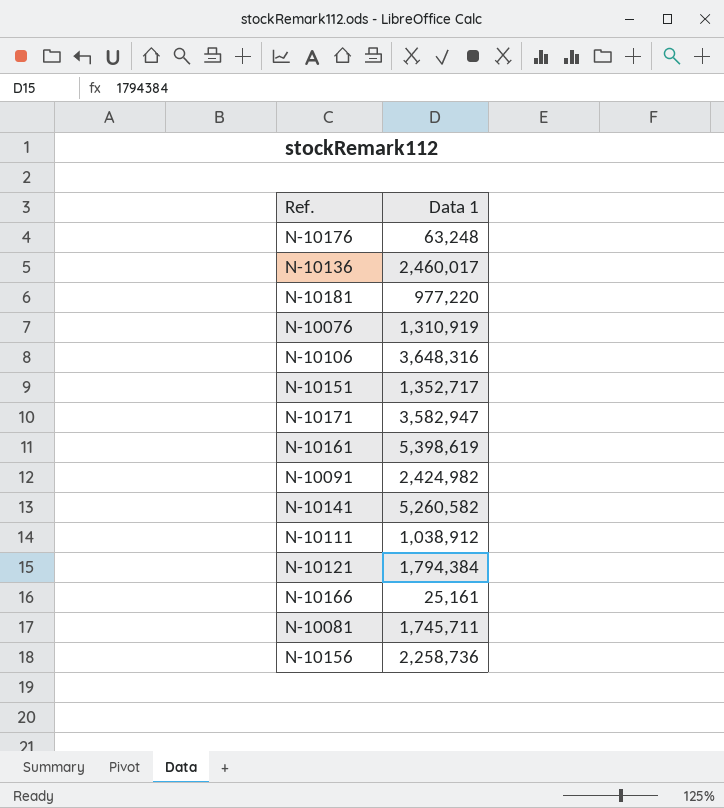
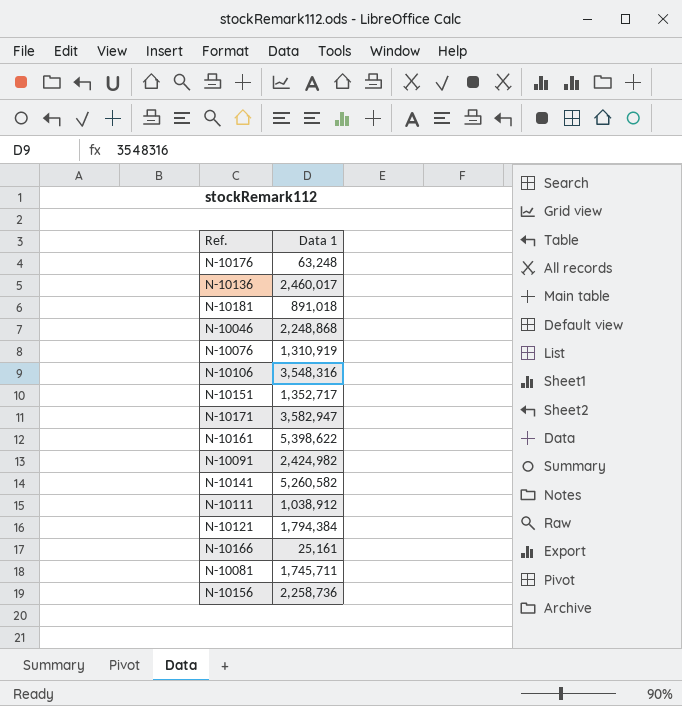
N-10181 | Data 1: 977,220 -> 891,018
row N-10046: none -> 2,248,868
N-10106 | Data 1: 3,648,316 -> 3,548,316
N-10161 | Data 1: 5,398,619 -> 5,398,622

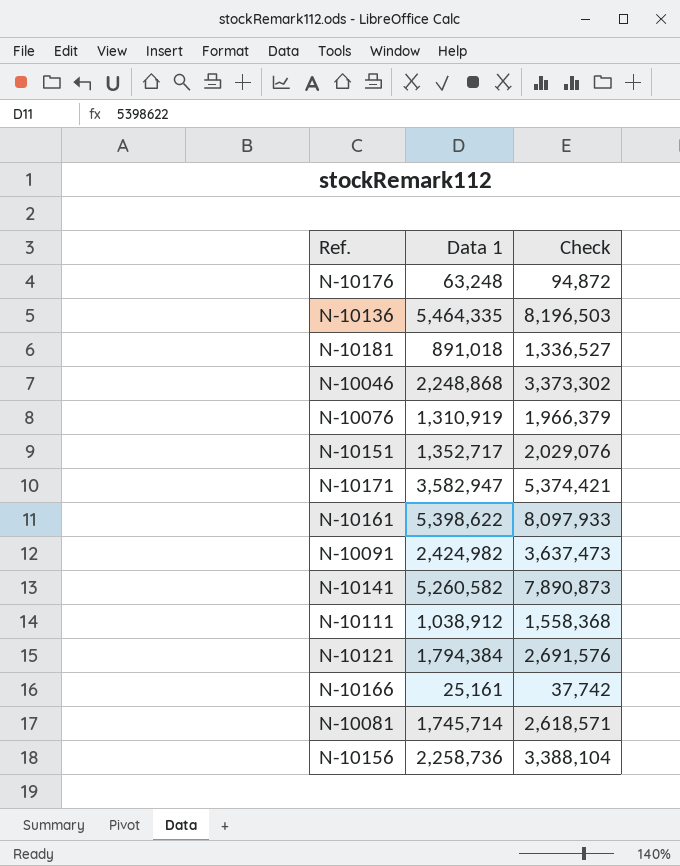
column Check | formula: none -> [Data 1] * 1.5
row N-10106: 3,548,316 -> none
N-10136 | Data 1: 2,460,017 -> 5,464,335
N-10081 | Data 1: 1,745,711 -> 1,745,714

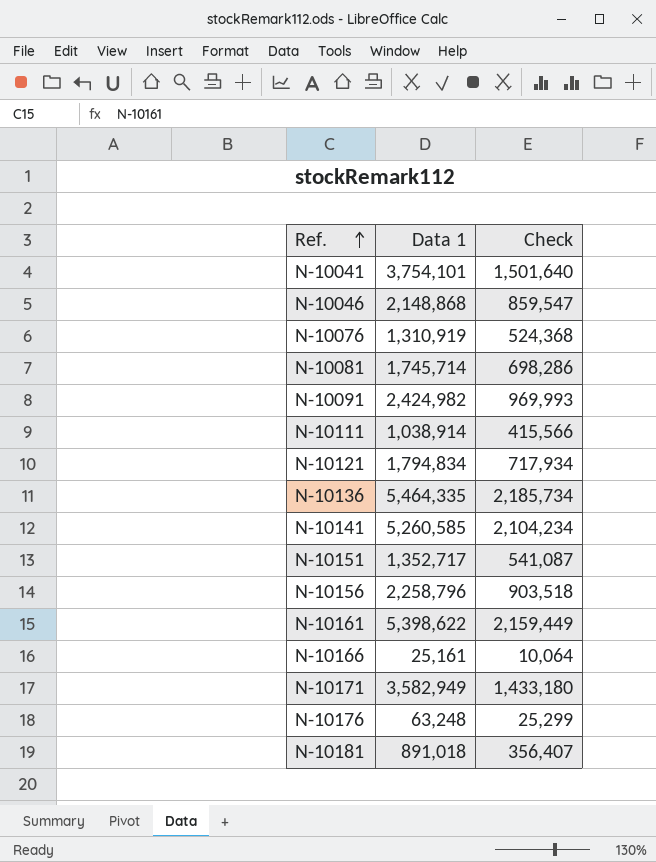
row order: none -> Ref. ascending
column Check | formula: [Data 1] * 1.5 -> [Data 1] * 0.4
row N-10041: none -> 3,754,101 | 1,501,640
N-10046 | Data 1: 2,248,868 -> 2,148,868
N-10111 | Data 1: 1,038,912 -> 1,038,914
N-10121 | Data 1: 1,794,384 -> 1,794,834
N-10141 | Data 1: 5,260,582 -> 5,260,585
N-10156 | Data 1: 2,258,736 -> 2,258,796
N-10171 | Data 1: 3,582,947 -> 3,582,949

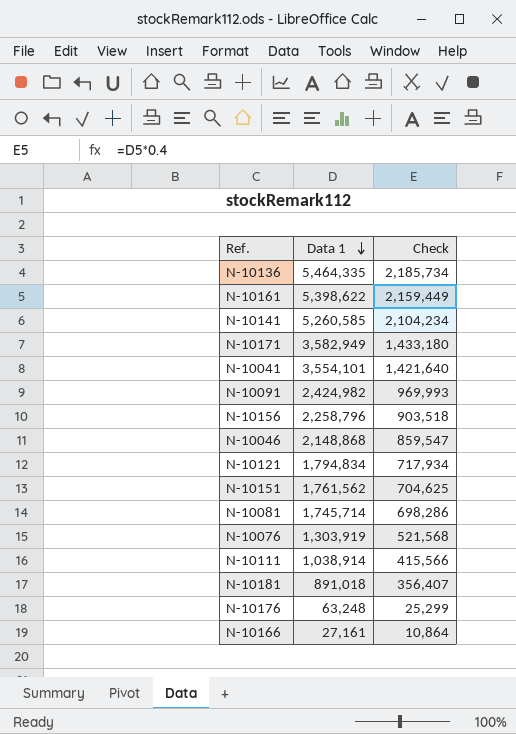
row order: Ref. ascending -> Data 1 descending
N-10041 | Data 1: 3,754,101 -> 3,554,101
N-10041 | Check: 1,501,640 -> 1,421,640
N-10151 | Data 1: 1,352,717 -> 1,761,562
N-10151 | Check: 541,087 -> 704,625
N-10076 | Data 1: 1,310,919 -> 1,303,919
N-10076 | Check: 524,368 -> 521,568
N-10166 | Data 1: 25,161 -> 27,161
N-10166 | Check: 10,064 -> 10,864

